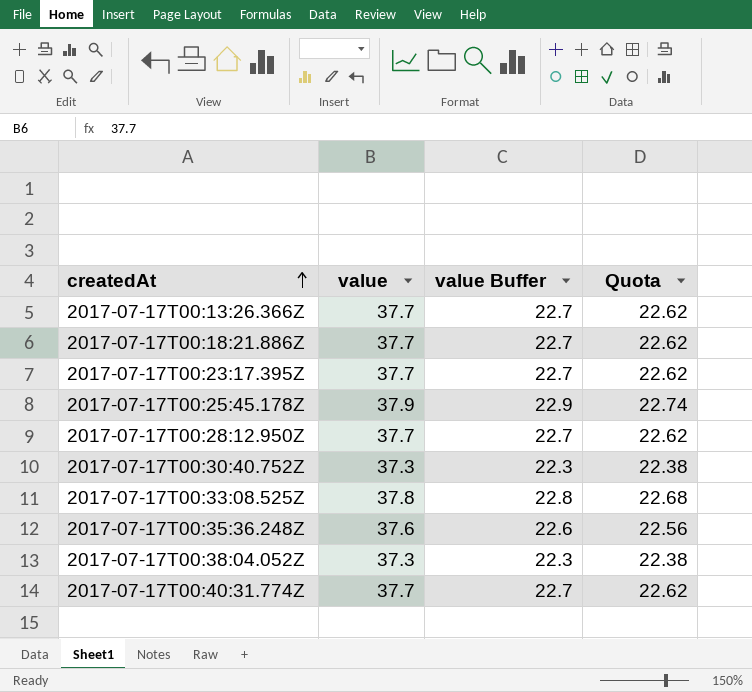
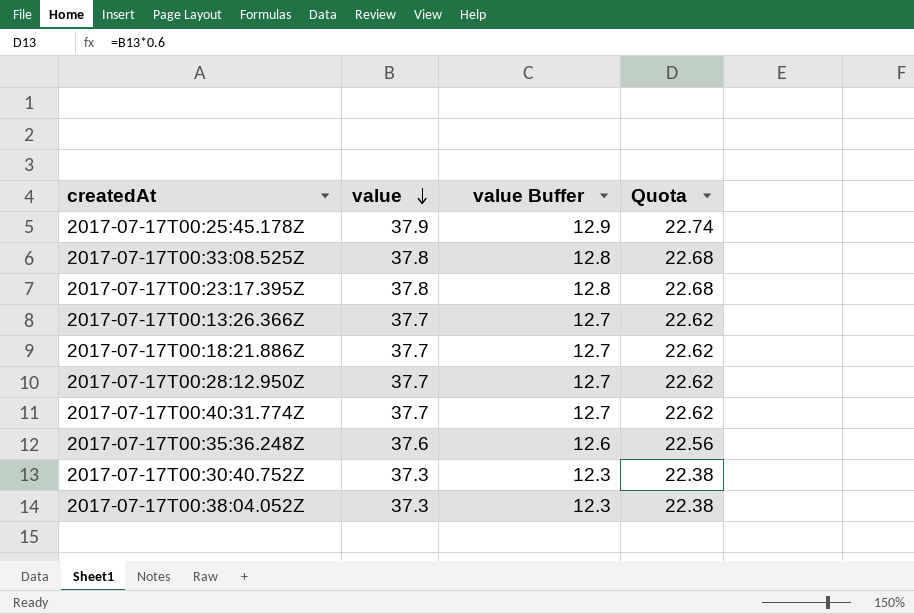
row order: createdAt ascending -> value descending
column value Buffer | formula: [value] - 15 -> [value] - 25
2017-07-17T00:23:17.395Z | value: 37.7 -> 37.8
2017-07-17T00:23:17.395Z | Quota: 22.62 -> 22.68

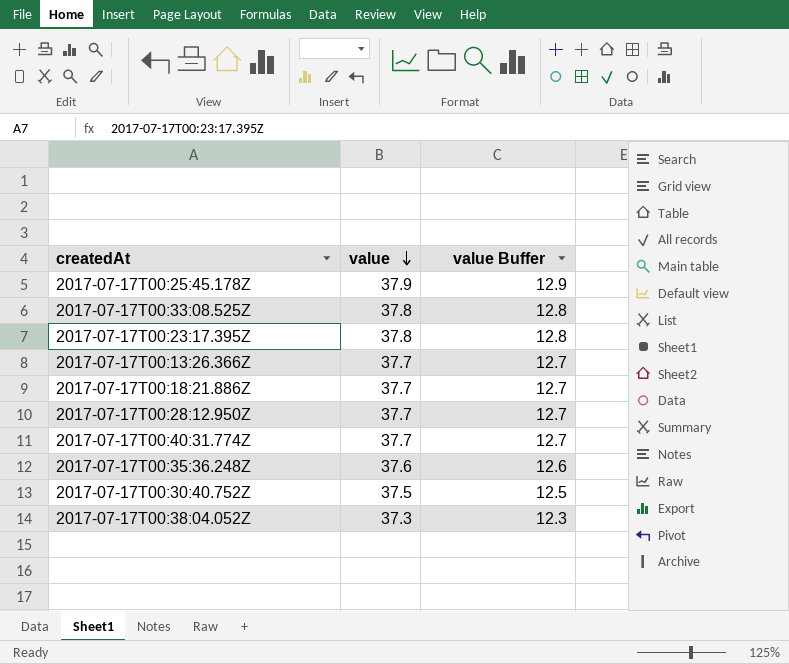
column Quota | formula: [value] * 0.6 -> none
2017-07-17T00:30:40.752Z | value: 37.3 -> 37.5
2017-07-17T00:30:40.752Z | value Buffer: 12.3 -> 12.5

